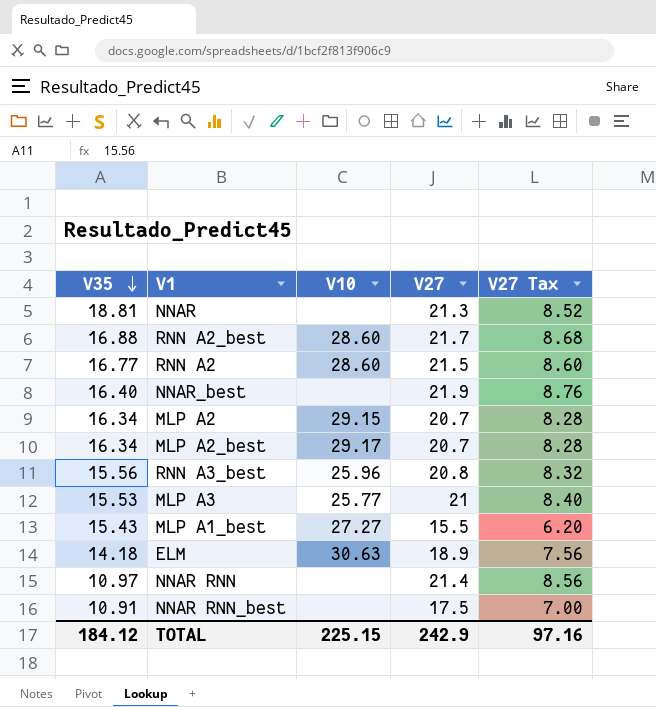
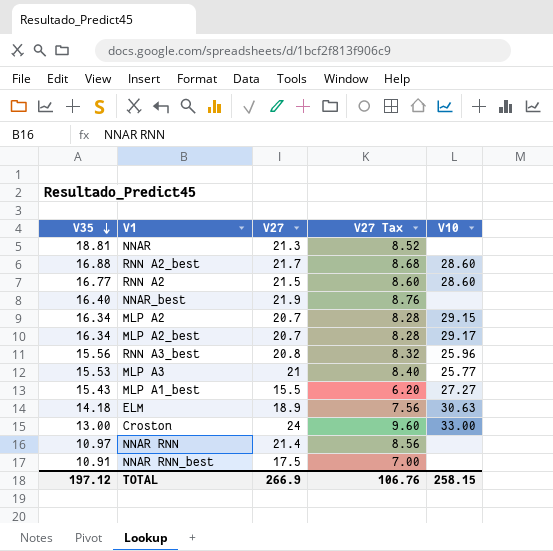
column V10 | position: 3 -> 5
row Croston: none -> 13.00 | 24 | 9.60 | 33.00
TOTAL | V35: 184.12 -> 197.12
TOTAL | V27: 242.9 -> 266.9
TOTAL | V27 Tax: 97.16 -> 106.76
TOTAL | V10: 225.15 -> 258.15

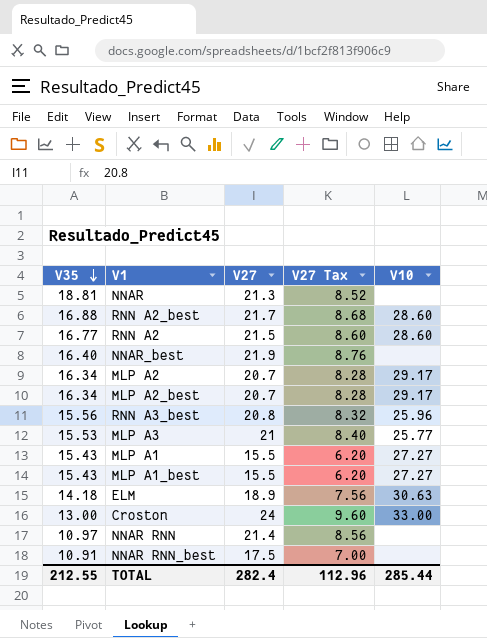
MLP A2 | V10: 29.15 -> 29.17
row MLP A1: none -> 15.43 | 15.5 | 6.20 | 27.27
TOTAL | V35: 197.12 -> 212.55
TOTAL | V27: 266.9 -> 282.4
TOTAL | V27 Tax: 106.76 -> 112.96
TOTAL | V10: 258.15 -> 285.44

